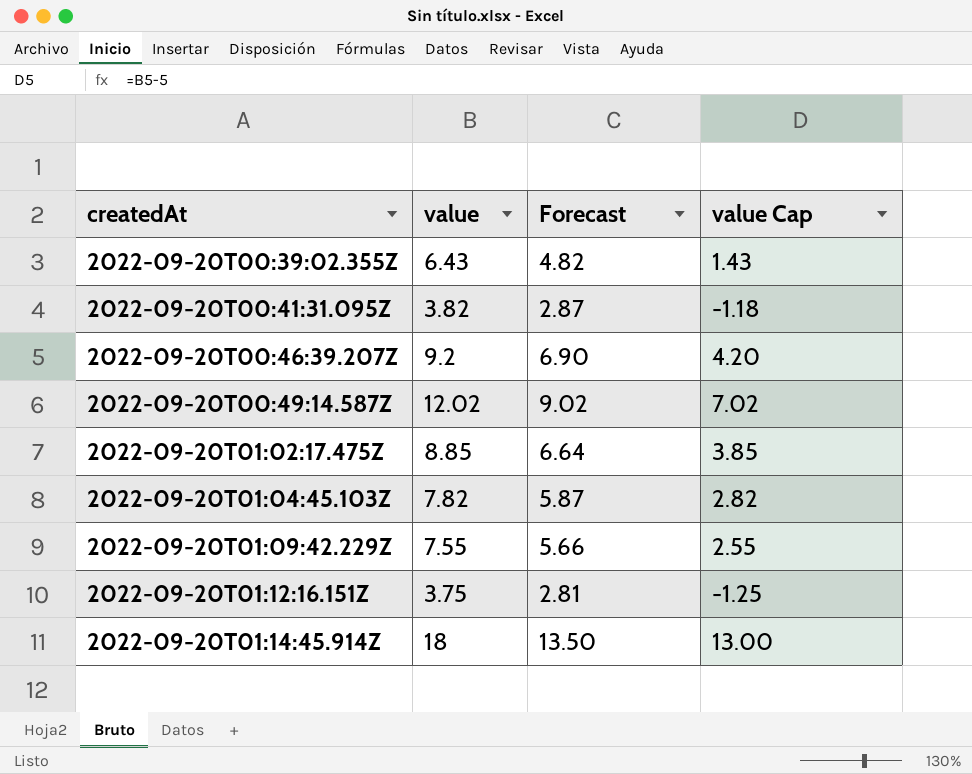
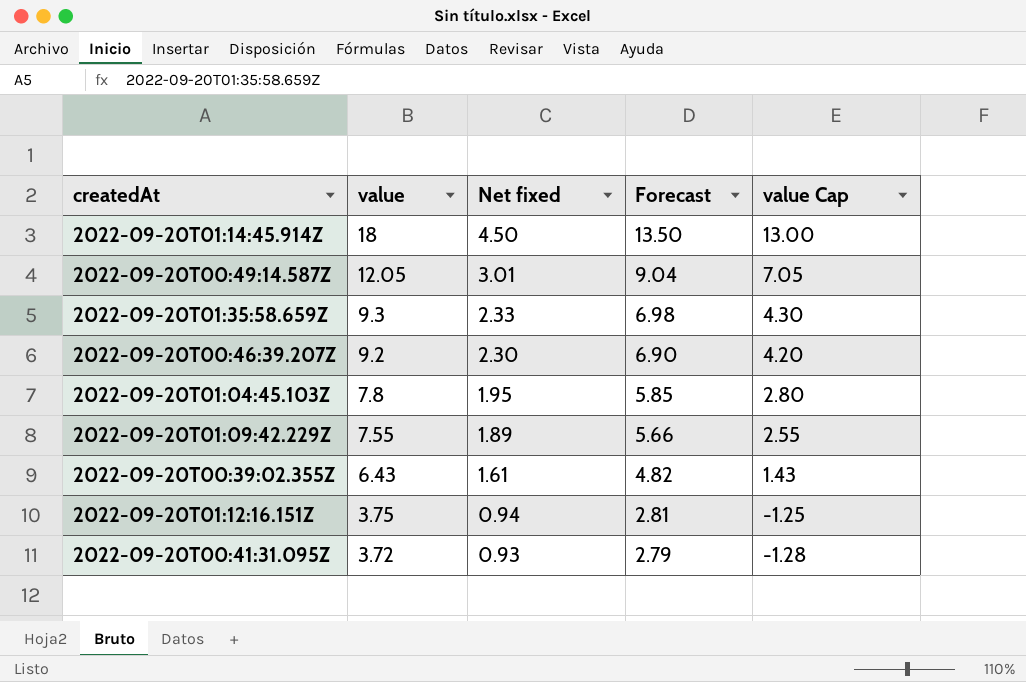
row order: createdAt ascending -> value descending
column Net fixed | formula: none -> [value] * 0.25
row 2022-09-20T01:02:17.475Z: 8.85 | 6.64 | 3.85 -> none
2022-09-20T00:49:14.587Z | value: 12.02 -> 12.05
2022-09-20T00:49:14.587Z | Forecast: 9.02 -> 9.04
2022-09-20T00:49:14.587Z | value Cap: 7.02 -> 7.05
row 2022-09-20T01:35:58.659Z: none -> 9.3 | 2.33 | 6.98 | 4.30
2022-09-20T01:04:45.103Z | value: 7.82 -> 7.8
2022-09-20T01:04:45.103Z | Forecast: 5.87 -> 5.85
2022-09-20T01:04:45.103Z | value Cap: 2.82 -> 2.80
2022-09-20T00:41:31.095Z | value: 3.82 -> 3.72
2022-09-20T00:41:31.095Z | Forecast: 2.87 -> 2.79
2022-09-20T00:41:31.095Z | value Cap: -1.18 -> -1.28

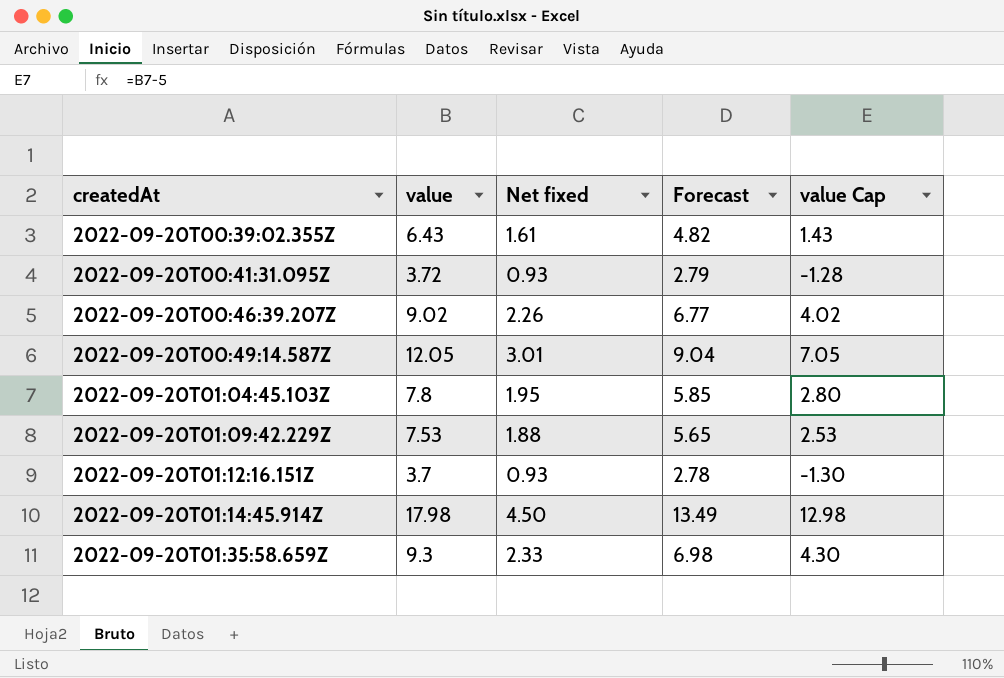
row order: value descending -> createdAt ascending
2022-09-20T00:46:39.207Z | value: 9.2 -> 9.02
2022-09-20T00:46:39.207Z | Net fixed: 2.30 -> 2.26
2022-09-20T00:46:39.207Z | Forecast: 6.90 -> 6.77
2022-09-20T00:46:39.207Z | value Cap: 4.20 -> 4.02
2022-09-20T01:09:42.229Z | value: 7.55 -> 7.53
2022-09-20T01:09:42.229Z | Net fixed: 1.89 -> 1.88
2022-09-20T01:09:42.229Z | Forecast: 5.66 -> 5.65
2022-09-20T01:09:42.229Z | value Cap: 2.55 -> 2.53
2022-09-20T01:12:16.151Z | value: 3.75 -> 3.7
2022-09-20T01:12:16.151Z | Net fixed: 0.94 -> 0.93
2022-09-20T01:12:16.151Z | Forecast: 2.81 -> 2.78
2022-09-20T01:12:16.151Z | value Cap: -1.25 -> -1.30
2022-09-20T01:14:45.914Z | value: 18 -> 17.98
2022-09-20T01:14:45.914Z | Forecast: 13.50 -> 13.49
2022-09-20T01:14:45.914Z | value Cap: 13.00 -> 12.98

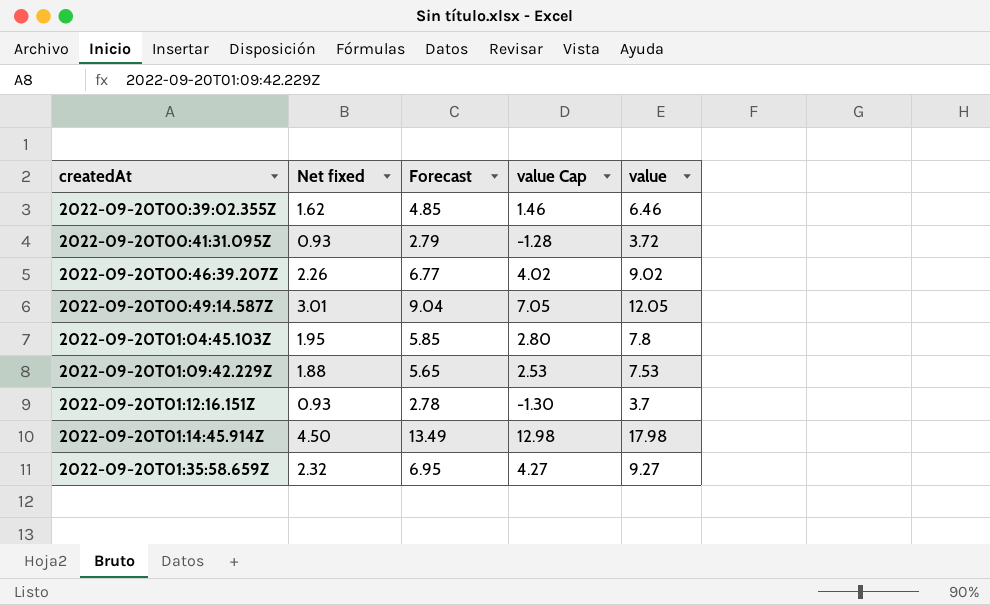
column value | position: 2 -> 5
2022-09-20T00:39:02.355Z | Net fixed: 1.61 -> 1.62
2022-09-20T00:39:02.355Z | Forecast: 4.82 -> 4.85
2022-09-20T00:39:02.355Z | value Cap: 1.43 -> 1.46
2022-09-20T00:39:02.355Z | value: 6.43 -> 6.46
2022-09-20T01:35:58.659Z | Net fixed: 2.33 -> 2.32
2022-09-20T01:35:58.659Z | Forecast: 6.98 -> 6.95
2022-09-20T01:35:58.659Z | value Cap: 4.30 -> 4.27
2022-09-20T01:35:58.659Z | value: 9.3 -> 9.27

